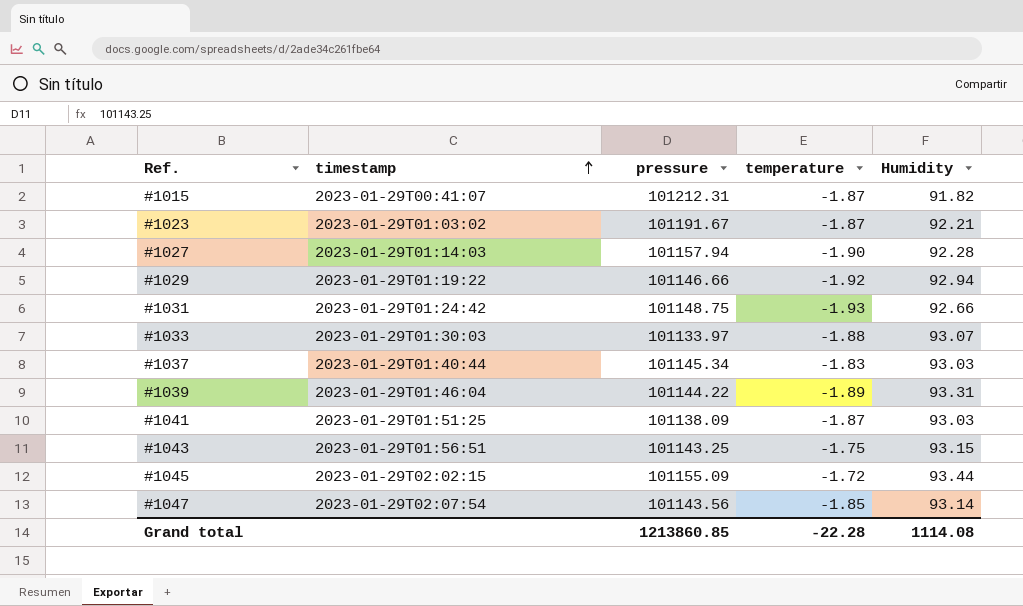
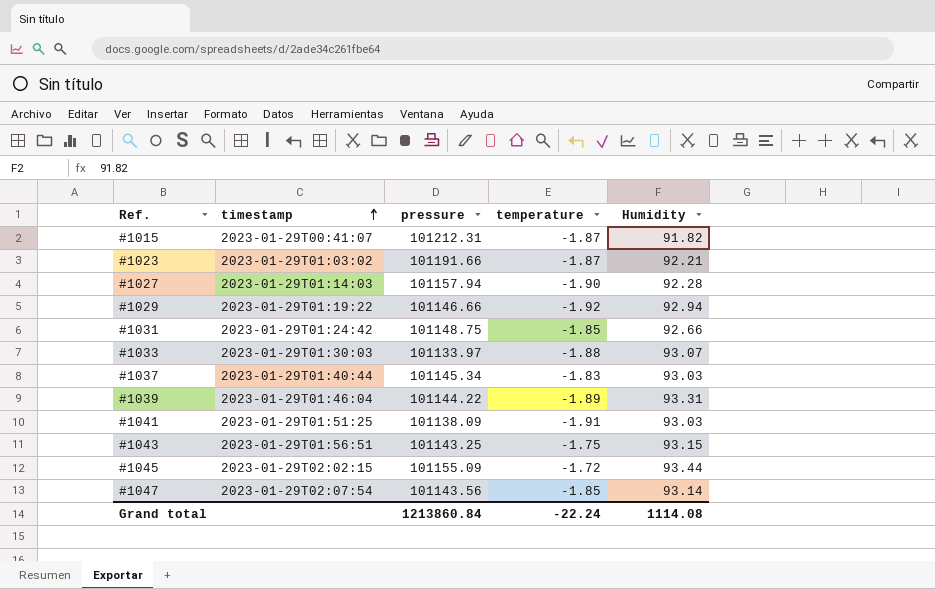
#1023 | pressure: 101191.67 -> 101191.66
#1031 | temperature: -1.93 -> -1.85
#1041 | temperature: -1.87 -> -1.91
Grand total | pressure: 1213860.85 -> 1213860.84
Grand total | temperature: -22.28 -> -22.24

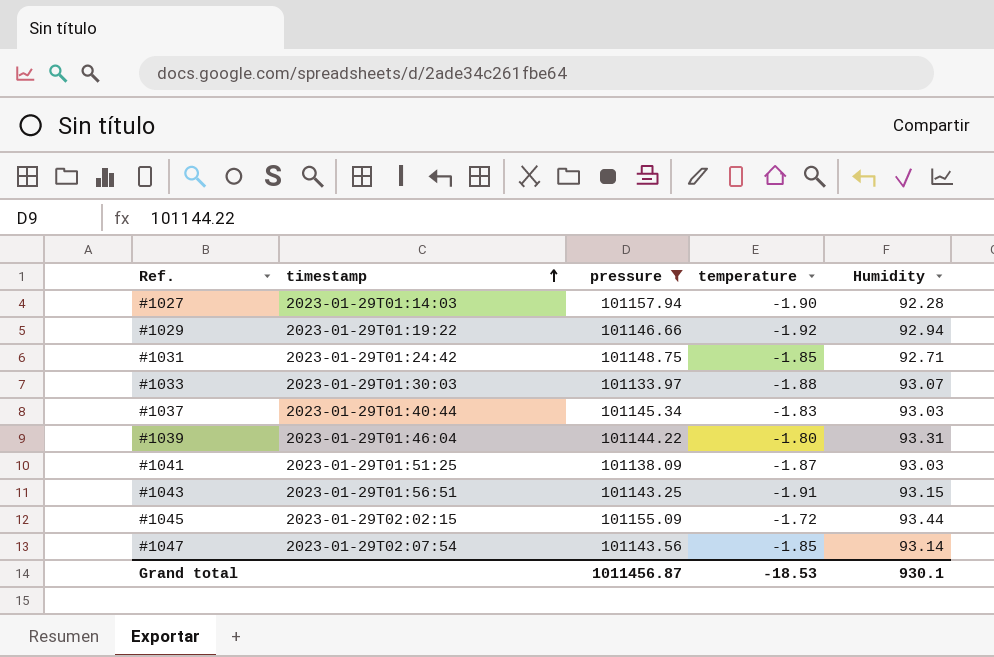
filter: none -> pressure <= 101157.94
#1031 | Humidity: 92.66 -> 92.71
#1039 | temperature: -1.89 -> -1.80
#1041 | temperature: -1.91 -> -1.87
#1043 | temperature: -1.75 -> -1.91
Grand total | pressure: 1213860.84 -> 1011456.87
Grand total | temperature: -22.24 -> -18.53
Grand total | Humidity: 1114.08 -> 930.1

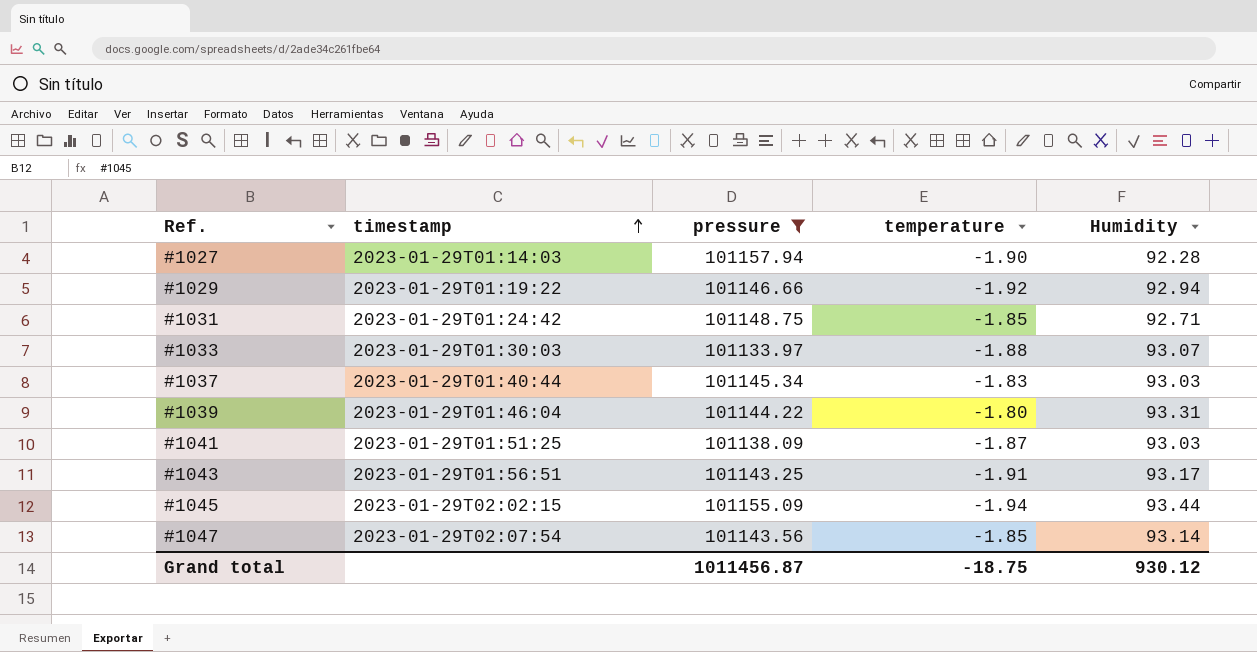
#1043 | Humidity: 93.15 -> 93.17
#1045 | temperature: -1.72 -> -1.94
Grand total | temperature: -18.53 -> -18.75
Grand total | Humidity: 930.1 -> 930.12

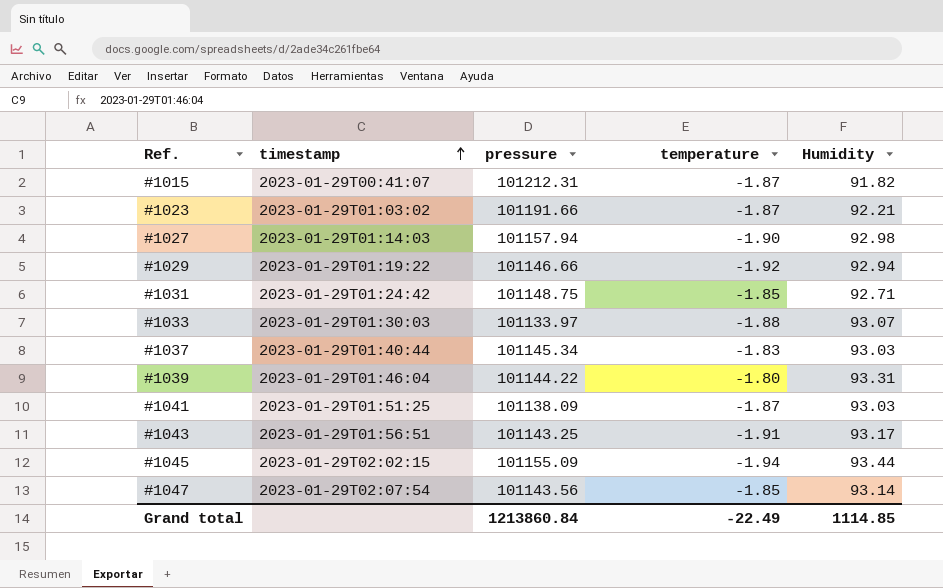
filter: pressure <= 101157.94 -> none
#1027 | Humidity: 92.28 -> 92.98
Grand total | pressure: 1011456.87 -> 1213860.84
Grand total | temperature: -18.75 -> -22.49
Grand total | Humidity: 930.12 -> 1114.85

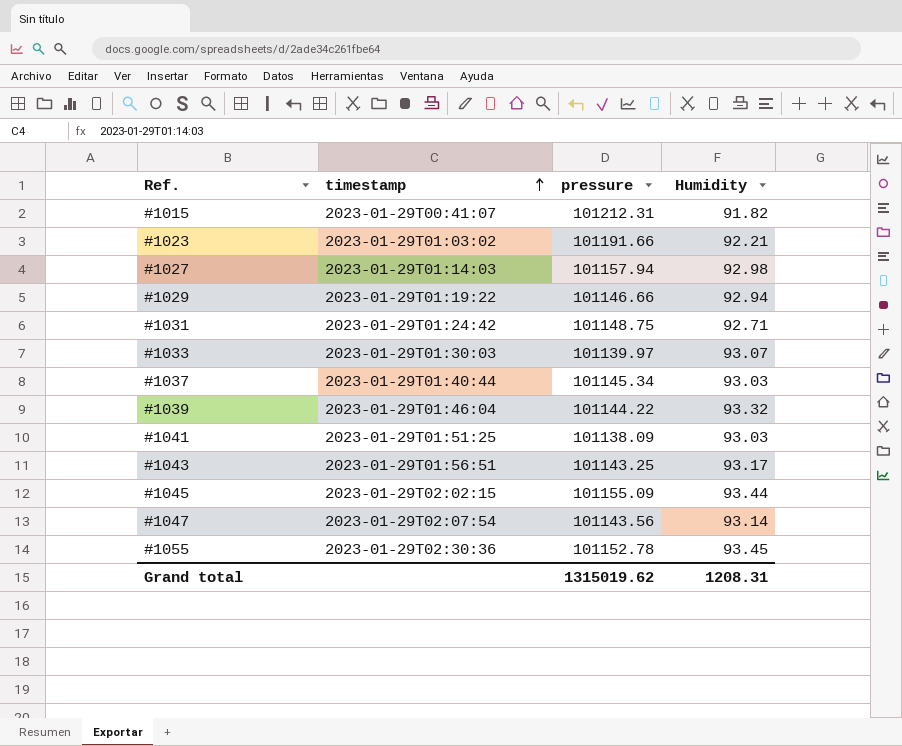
column temperature | position: 4 -> none
#1033 | pressure: 101133.97 -> 101139.97
#1039 | Humidity: 93.31 -> 93.32
row #1055: none -> 2023-01-29T02:30:36 | 101152.78 | 93.45
Grand total | pressure: 1213860.84 -> 1315019.62
Grand total | Humidity: 1114.85 -> 1208.31

